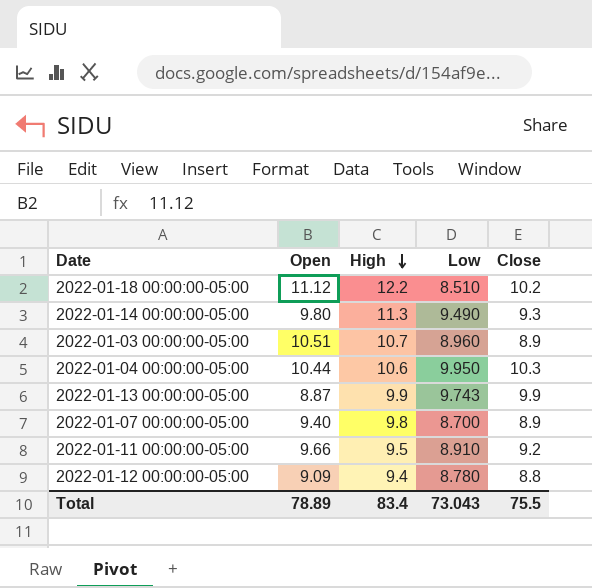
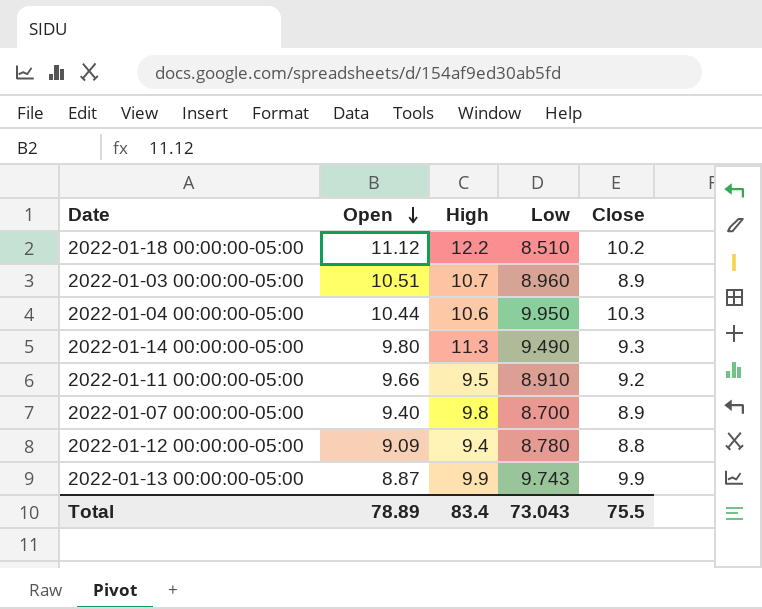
row order: High descending -> Open descending

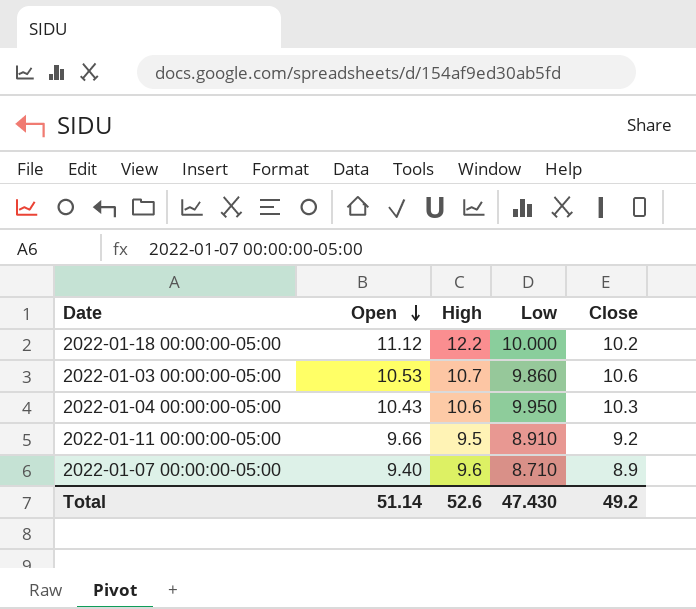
row 2022-01-14 00:00:00-05:00: 9.80 | 11.3 | 9.490 | 9.3 -> none
row 2022-01-12 00:00:00-05:00: 9.09 | 9.4 | 8.780 | 8.8 -> none
row 2022-01-13 00:00:00-05:00: 8.87 | 9.9 | 9.743 | 9.9 -> none
2022-01-18 00:00:00-05:00 | Low: 8.510 -> 10.000
2022-01-03 00:00:00-05:00 | Open: 10.51 -> 10.53
2022-01-03 00:00:00-05:00 | Low: 8.960 -> 9.860
2022-01-03 00:00:00-05:00 | Close: 8.9 -> 10.6
2022-01-04 00:00:00-05:00 | Open: 10.44 -> 10.43
2022-01-07 00:00:00-05:00 | High: 9.8 -> 9.6
2022-01-07 00:00:00-05:00 | Low: 8.700 -> 8.710
Total | Open: 78.89 -> 51.14
Total | High: 83.4 -> 52.6
Total | Low: 73.043 -> 47.430
Total | Close: 75.5 -> 49.2

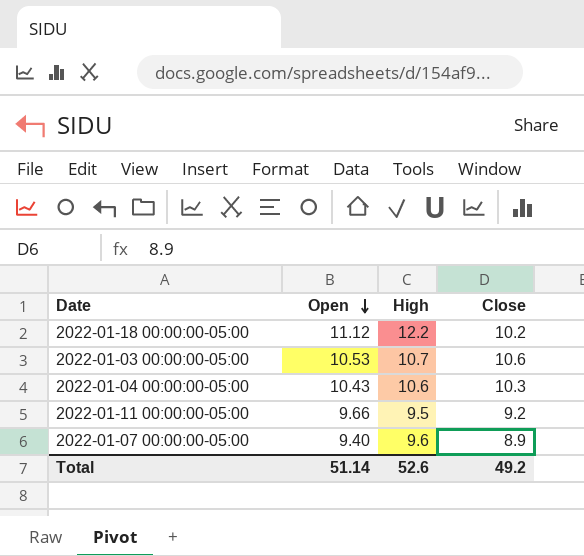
column Low | position: 4 -> none

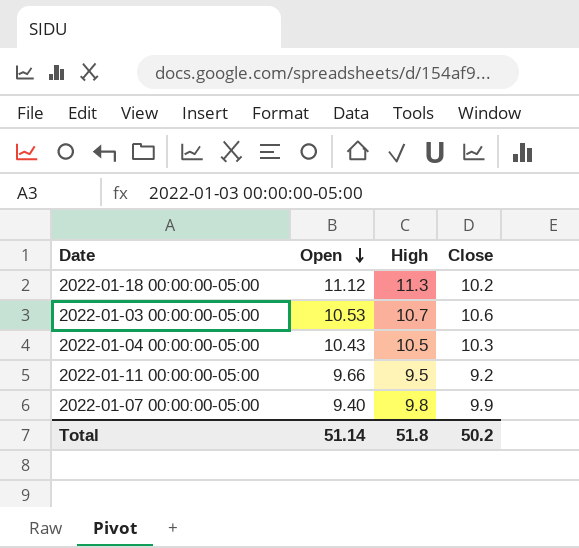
2022-01-18 00:00:00-05:00 | High: 12.2 -> 11.3
2022-01-04 00:00:00-05:00 | High: 10.6 -> 10.5
2022-01-07 00:00:00-05:00 | High: 9.6 -> 9.8
2022-01-07 00:00:00-05:00 | Close: 8.9 -> 9.9
Total | High: 52.6 -> 51.8
Total | Close: 49.2 -> 50.2

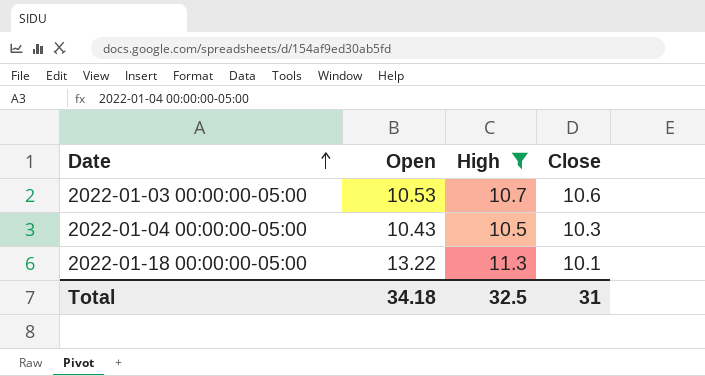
filter: none -> High >= 10.5
row order: Open descending -> Date ascending
2022-01-18 00:00:00-05:00 | Open: 11.12 -> 13.22
2022-01-18 00:00:00-05:00 | Close: 10.2 -> 10.1
Total | Open: 51.14 -> 34.18
Total | High: 51.8 -> 32.5
Total | Close: 50.2 -> 31

